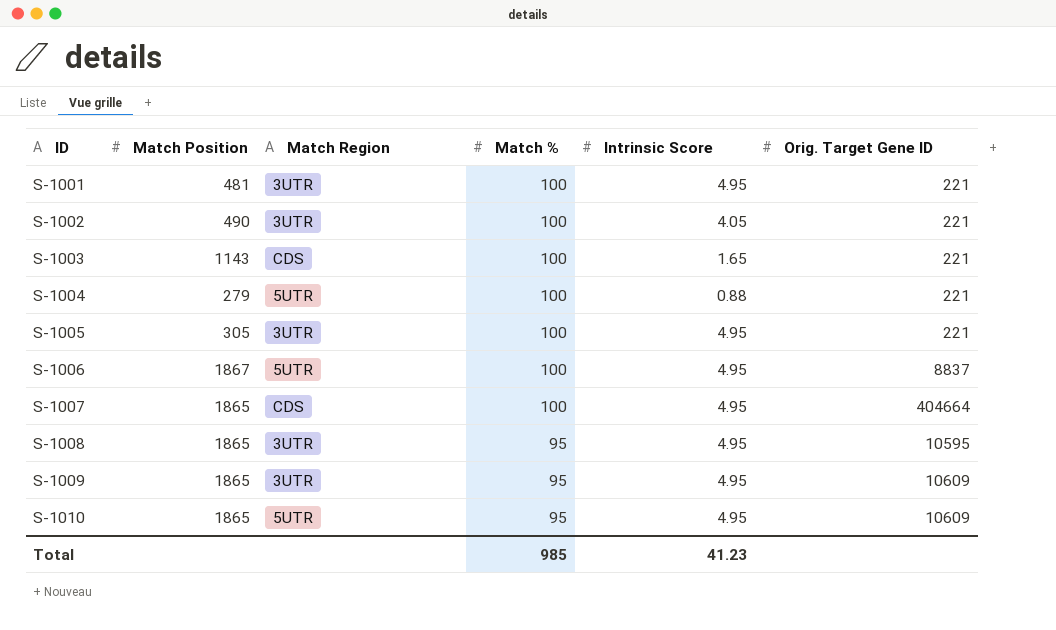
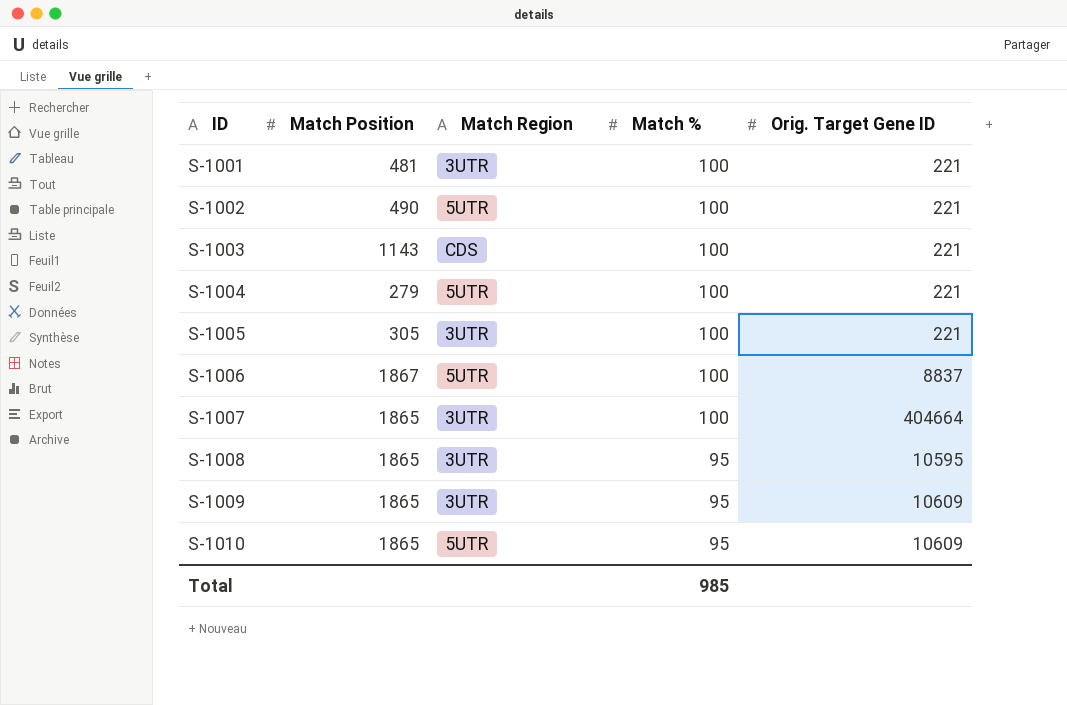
column Intrinsic Score | position: 5 -> none
S-1002 | Match Region: 3UTR -> 5UTR
S-1007 | Match Region: CDS -> 3UTR

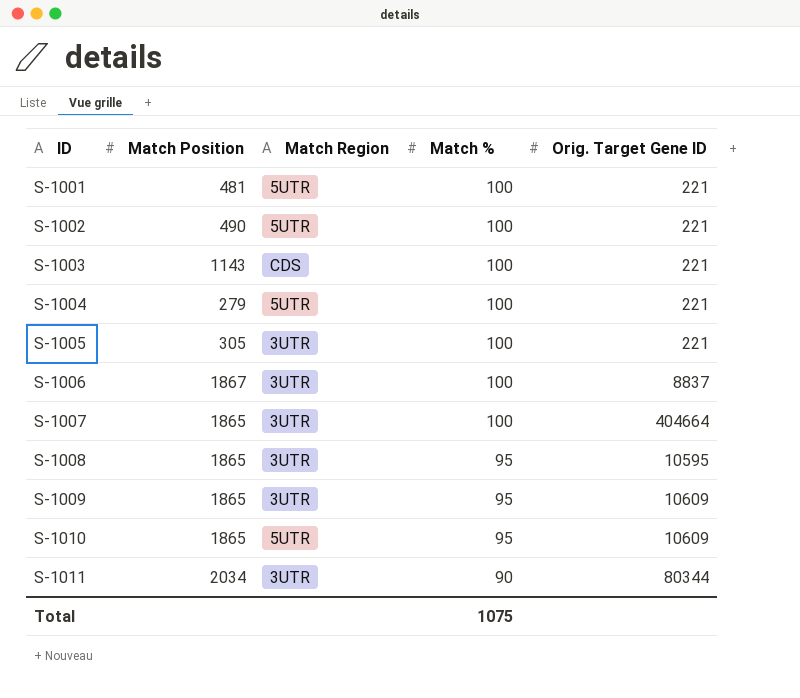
S-1001 | Match Region: 3UTR -> 5UTR
S-1006 | Match Region: 5UTR -> 3UTR
row S-1011: none -> 2034 | 3UTR | 90 | 80344
Total | Match %: 985 -> 1075

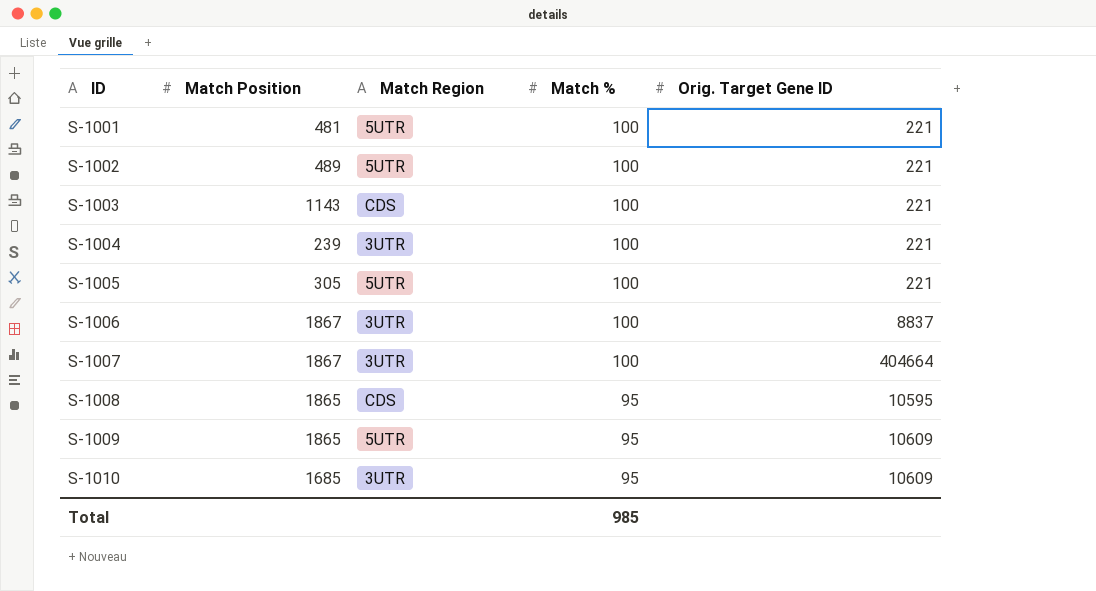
row S-1011: 2034 | 3UTR | 90 | 80344 -> none
S-1002 | Match Position: 490 -> 489
S-1004 | Match Position: 279 -> 239
S-1004 | Match Region: 5UTR -> 3UTR
S-1005 | Match Region: 3UTR -> 5UTR
S-1007 | Match Position: 1865 -> 1867
S-1008 | Match Region: 3UTR -> CDS
S-1009 | Match Region: 3UTR -> 5UTR
S-1010 | Match Position: 1865 -> 1685
S-1010 | Match Region: 5UTR -> 3UTR
Total | Match %: 1075 -> 985

